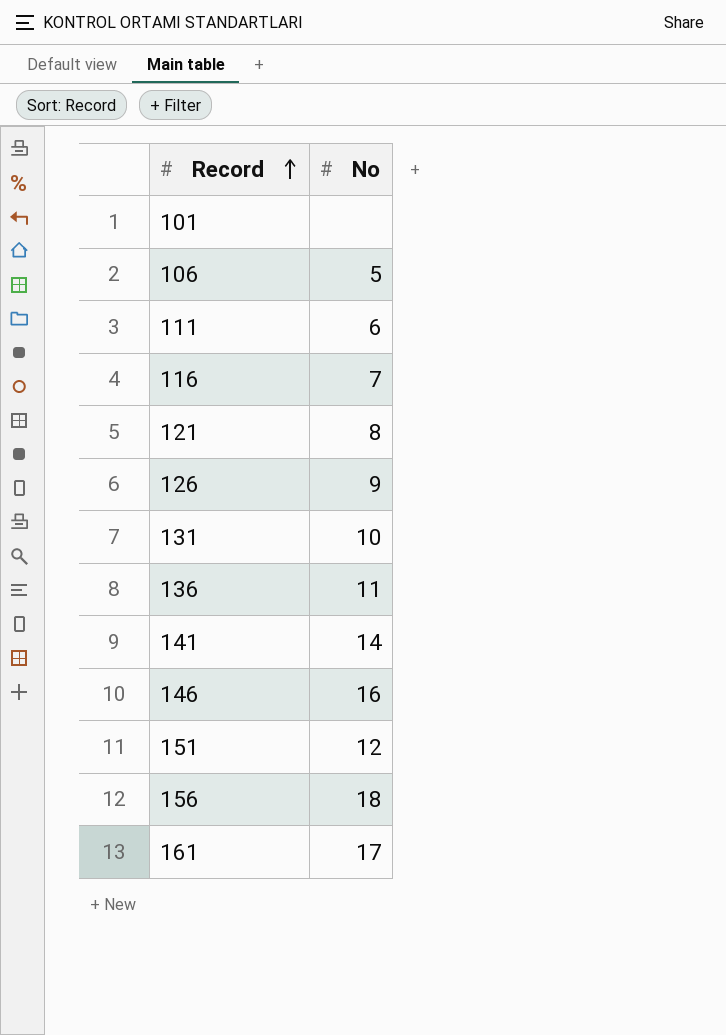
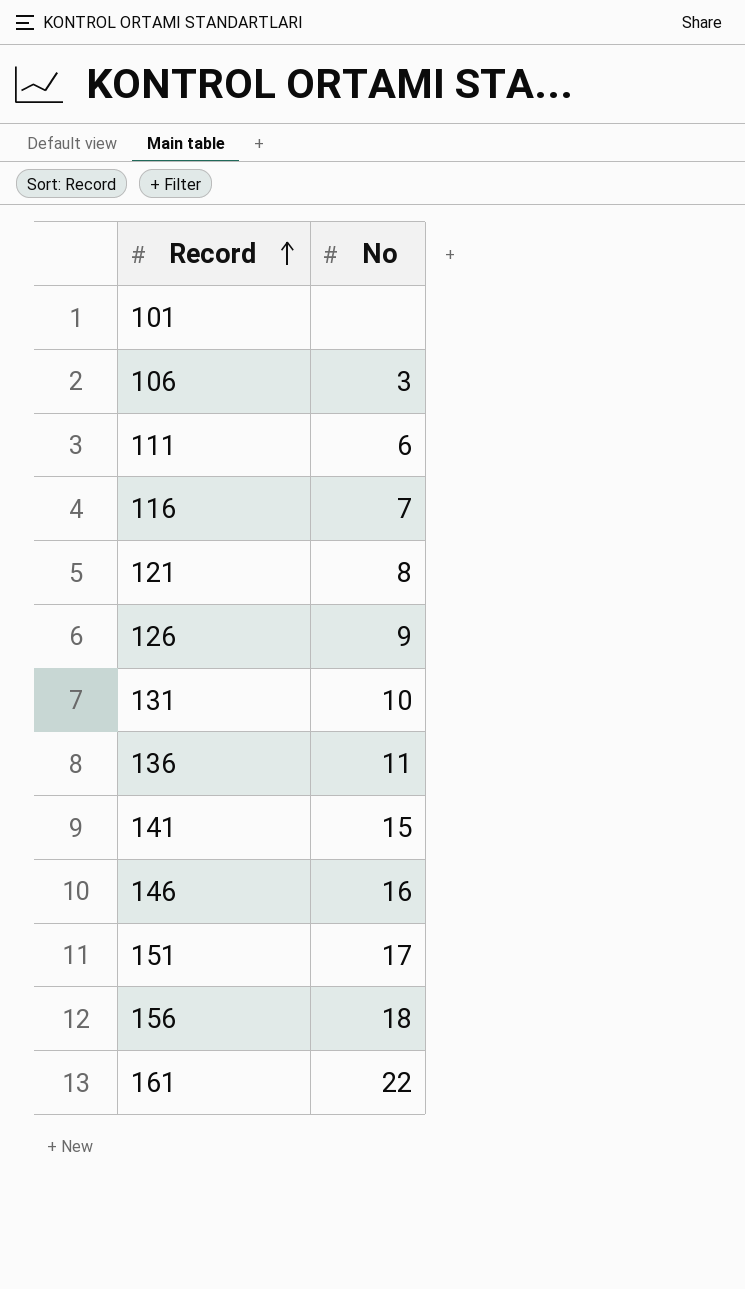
106 | No: 5 -> 3
141 | No: 14 -> 15
151 | No: 12 -> 17
161 | No: 17 -> 22

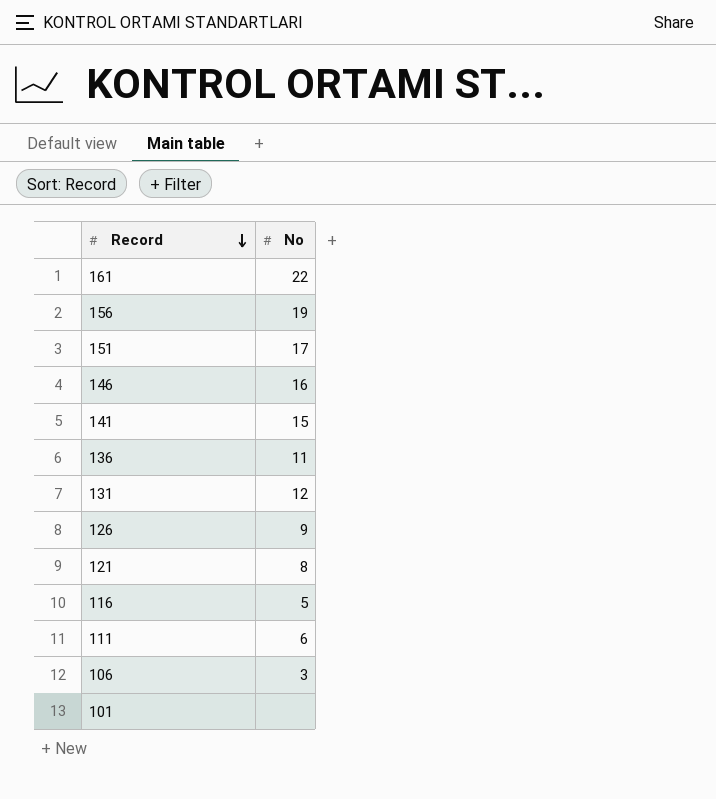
row order: Record ascending -> Record descending
156 | No: 18 -> 19
131 | No: 10 -> 12
116 | No: 7 -> 5

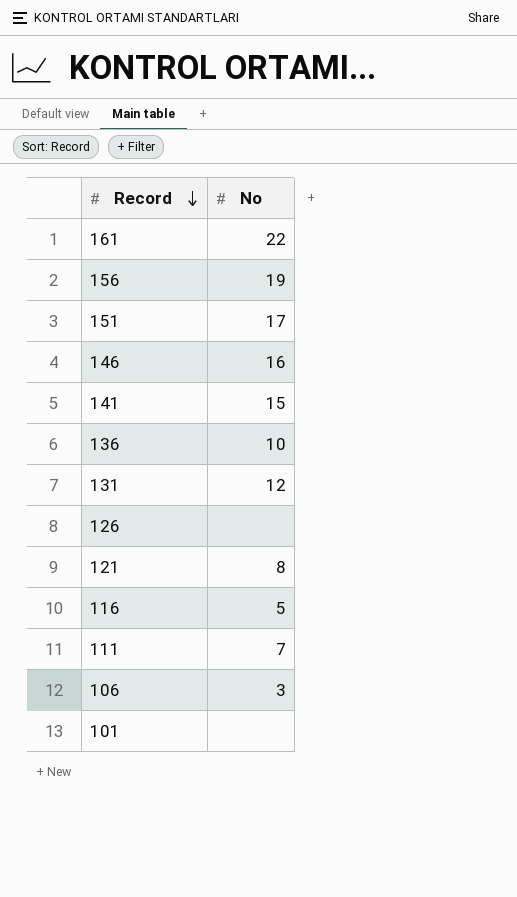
136 | No: 11 -> 10
126 | No: 9 -> none
111 | No: 6 -> 7

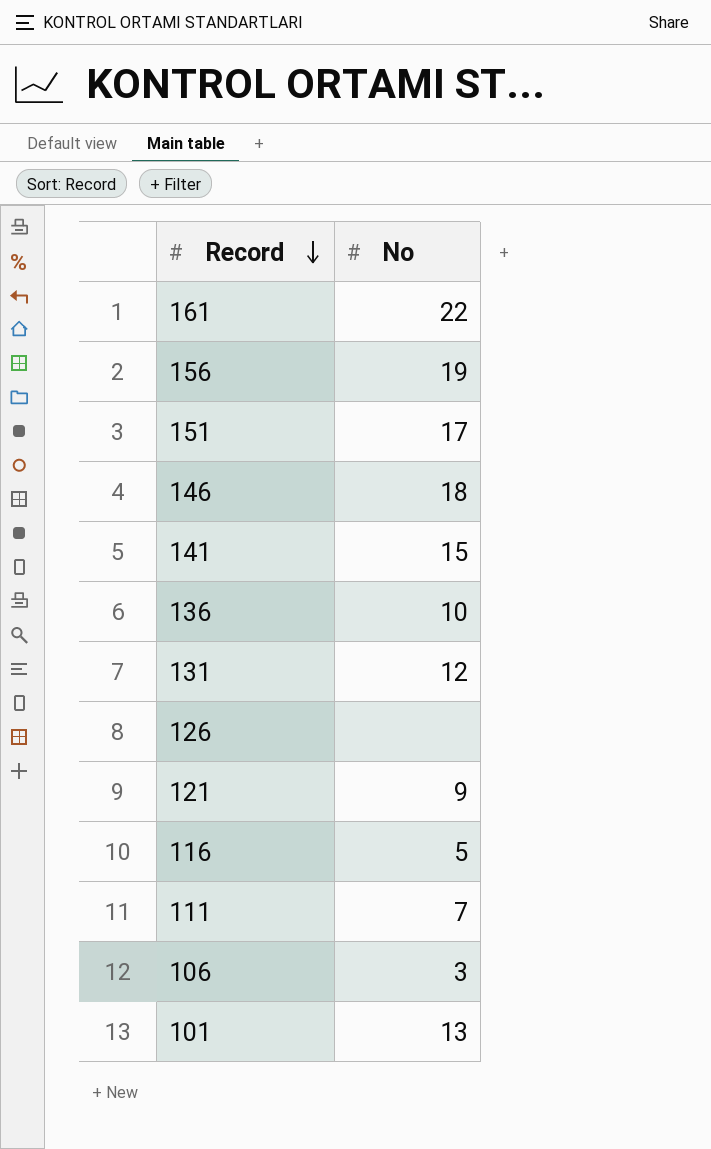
146 | No: 16 -> 18
121 | No: 8 -> 9
101 | No: none -> 13

